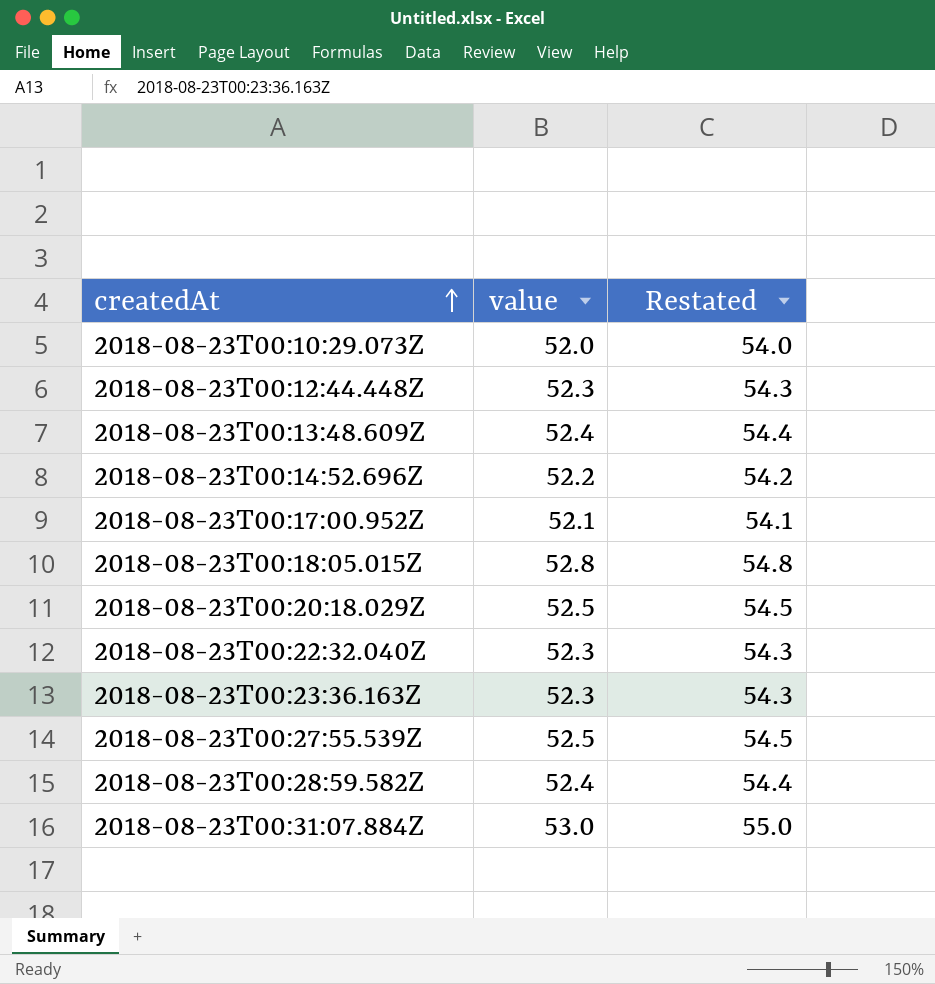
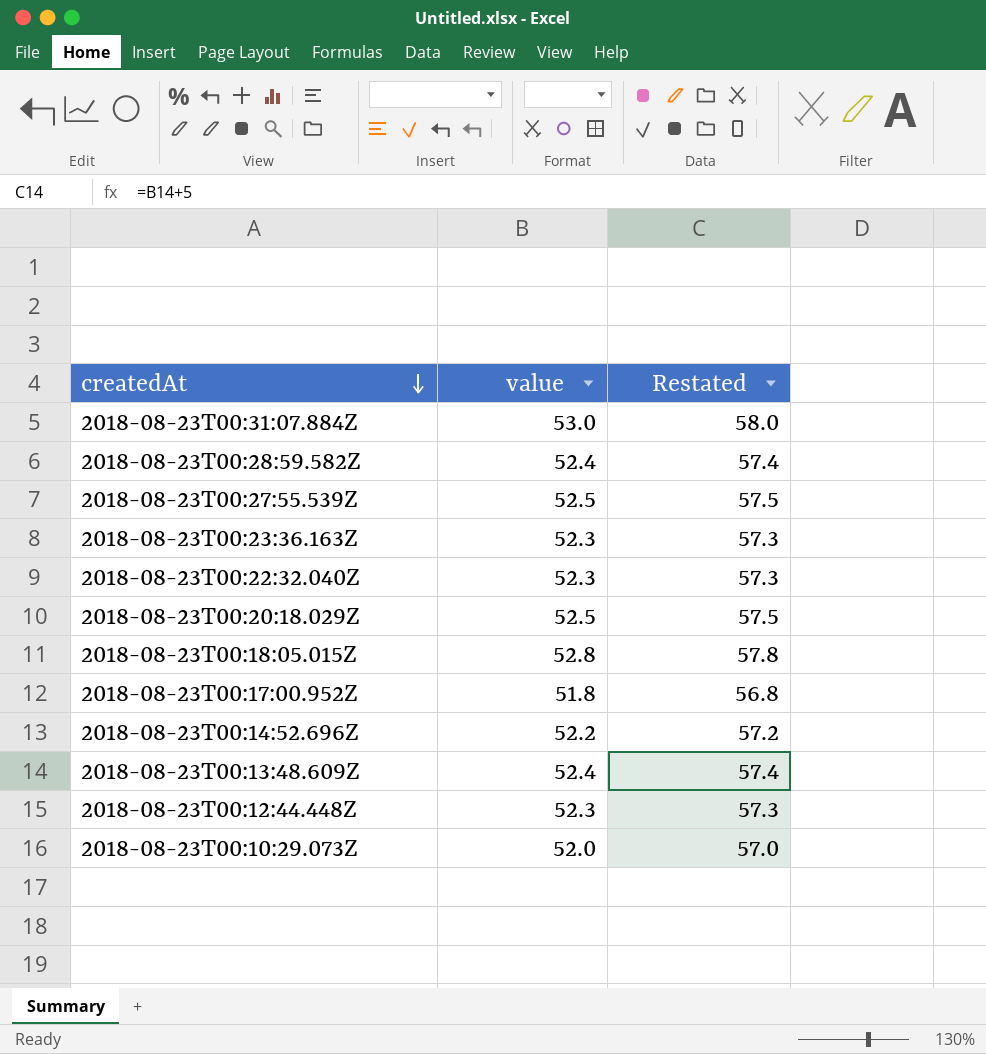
row order: createdAt ascending -> createdAt descending
column Restated | formula: [value] + 2 -> [value] + 5
2018-08-23T00:17:00.952Z | value: 52.1 -> 51.8

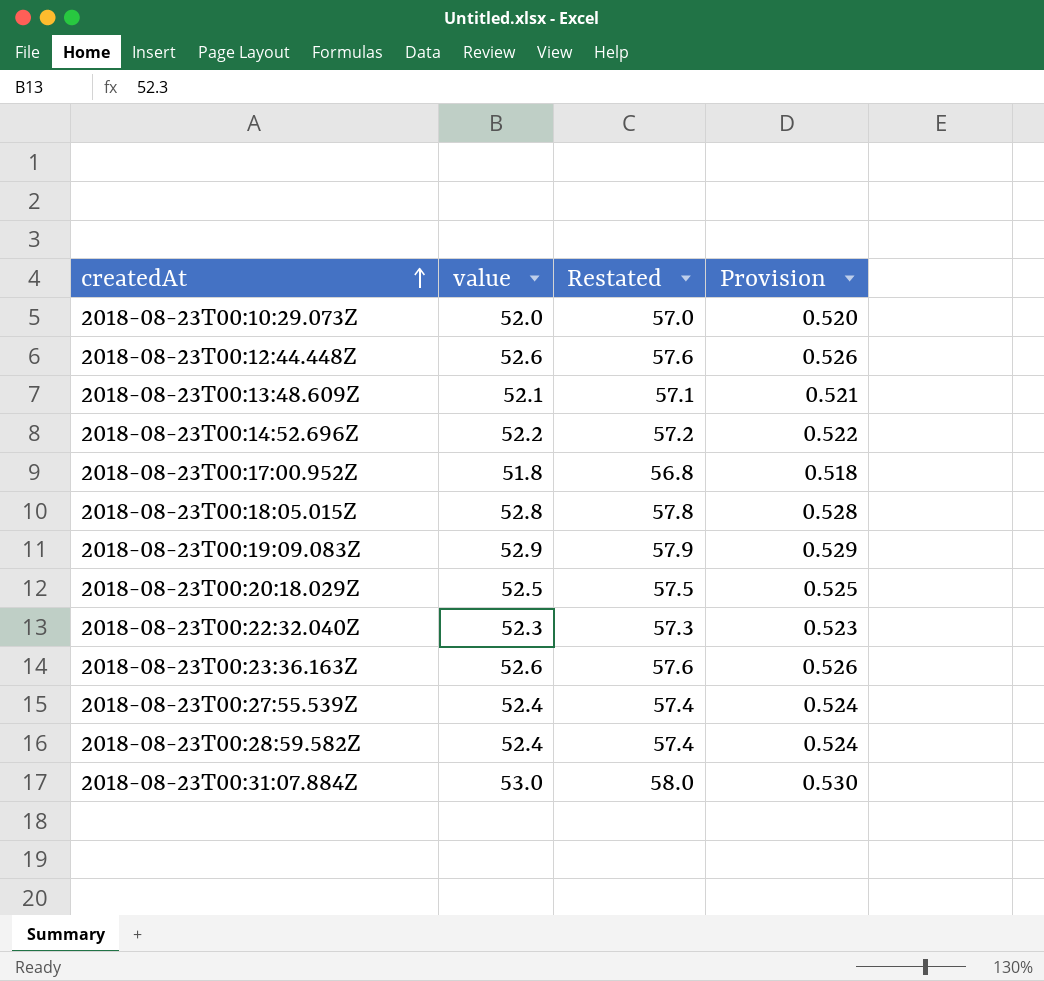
row order: createdAt descending -> createdAt ascending
column Provision | formula: none -> [value] * 0.01
2018-08-23T00:12:44.448Z | value: 52.3 -> 52.6
2018-08-23T00:12:44.448Z | Restated: 57.3 -> 57.6
2018-08-23T00:13:48.609Z | value: 52.4 -> 52.1
2018-08-23T00:13:48.609Z | Restated: 57.4 -> 57.1
row 2018-08-23T00:19:09.083Z: none -> 52.9 | 57.9 | 0.529
2018-08-23T00:23:36.163Z | value: 52.3 -> 52.6
2018-08-23T00:23:36.163Z | Restated: 57.3 -> 57.6
2018-08-23T00:27:55.539Z | value: 52.5 -> 52.4
2018-08-23T00:27:55.539Z | Restated: 57.5 -> 57.4

